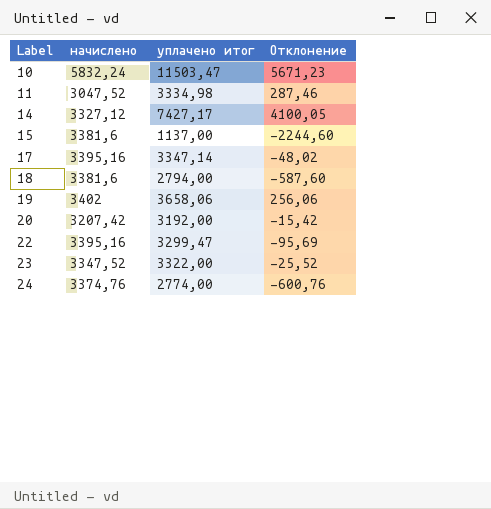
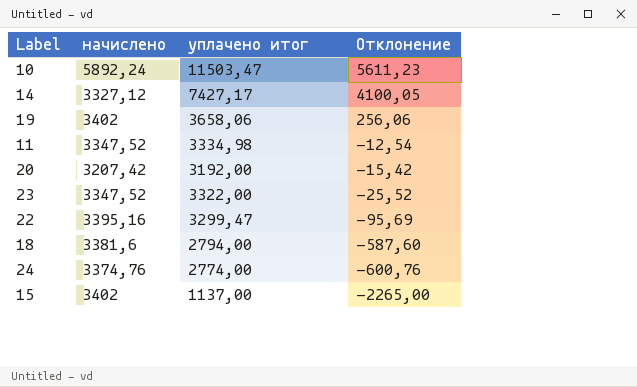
row order: Label ascending -> Отклонение descending
row 17: 3395,16 | 3347,14 | -48,02 -> none
10 | начислено: 5832,24 -> 5892,24
10 | Отклонение: 5671,23 -> 5611,23
11 | начислено: 3047,52 -> 3347,52
11 | Отклонение: 287,46 -> -12,54
15 | начислено: 3381,6 -> 3402
15 | Отклонение: -2244,60 -> -2265,00

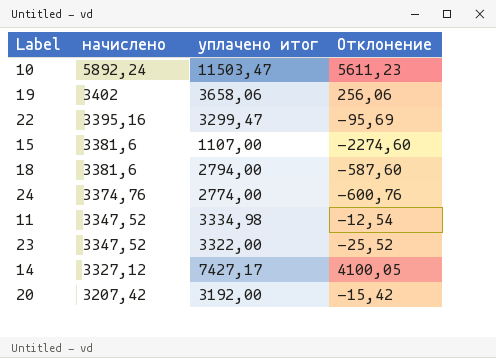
row order: Отклонение descending -> начислено descending
15 | начислено: 3402 -> 3381,6
15 | уплачено итог: 1137,00 -> 1107,00
15 | Отклонение: -2265,00 -> -2274,60

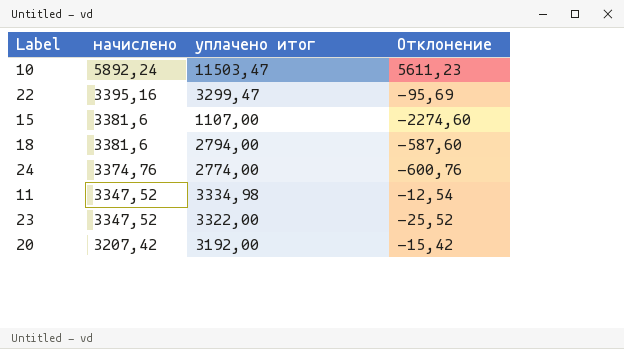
row 19: 3402 | 3658,06 | 256,06 -> none
row 14: 3327,12 | 7427,17 | 4100,05 -> none

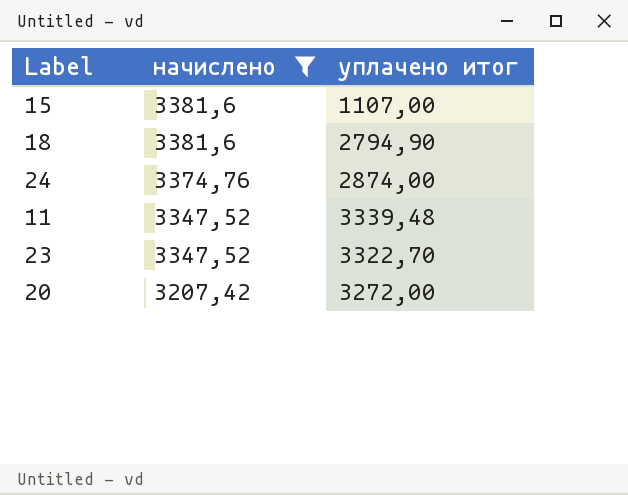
filter: none -> начислено <= 3381,6
column Отклонение | formula: [уплачено итог] - [начислено] -> none
18 | уплачено итог: 2794,00 -> 2794,90
24 | уплачено итог: 2774,00 -> 2874,00
11 | уплачено итог: 3334,98 -> 3339,48
23 | уплачено итог: 3322,00 -> 3322,70
20 | уплачено итог: 3192,00 -> 3272,00

